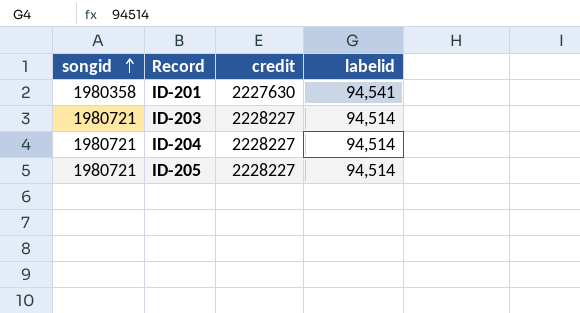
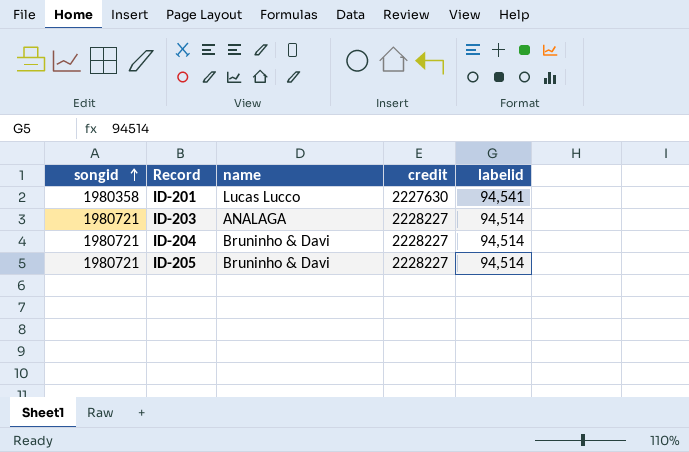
column name | position: none -> 3

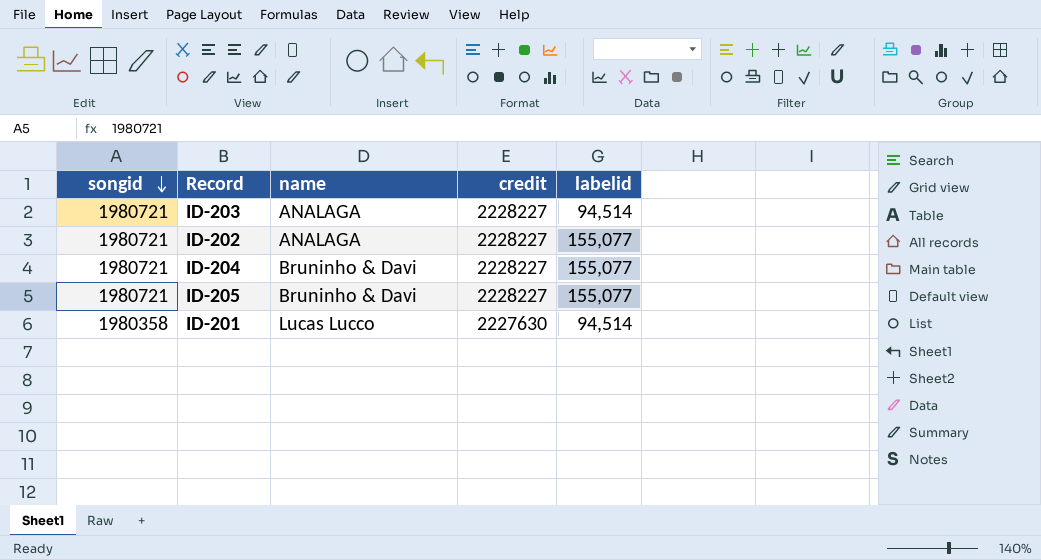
row order: songid ascending -> songid descending
row ID-202: none -> 1980721 | ANALAGA | 2228227 | 155,077
ID-204 | labelid: 94,514 -> 155,077
ID-205 | labelid: 94,514 -> 155,077
ID-201 | labelid: 94,541 -> 94,514

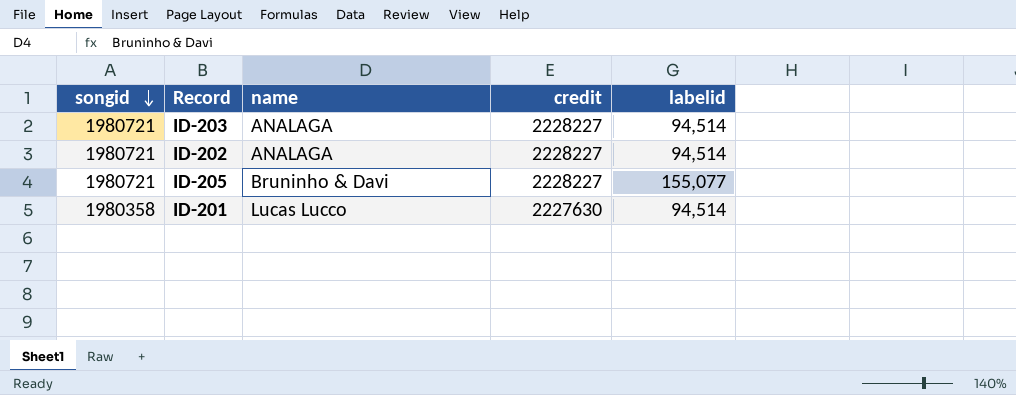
row ID-204: 1980721 | Bruninho & Davi | 2228227 | 155,077 -> none
ID-202 | labelid: 155,077 -> 94,514

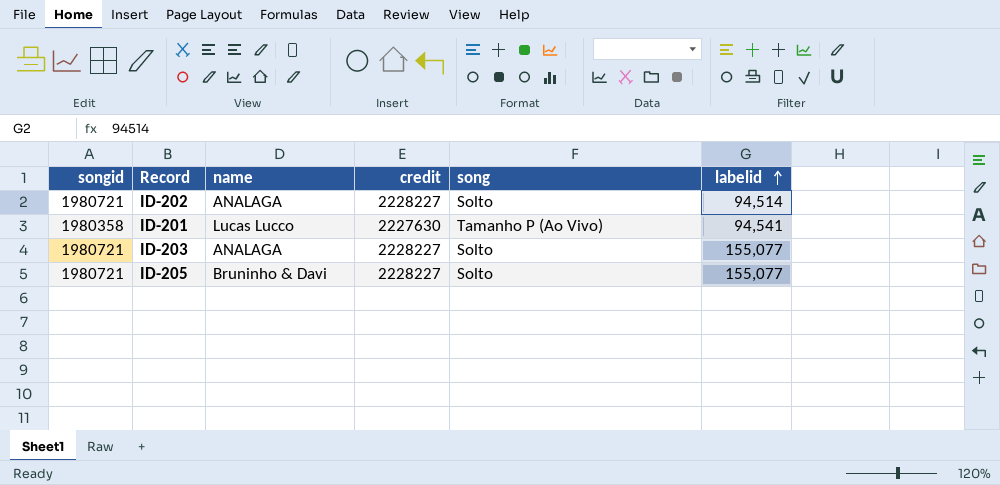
row order: songid descending -> labelid ascending
column song | position: none -> 5
ID-201 | labelid: 94,514 -> 94,541
ID-203 | labelid: 94,514 -> 155,077

